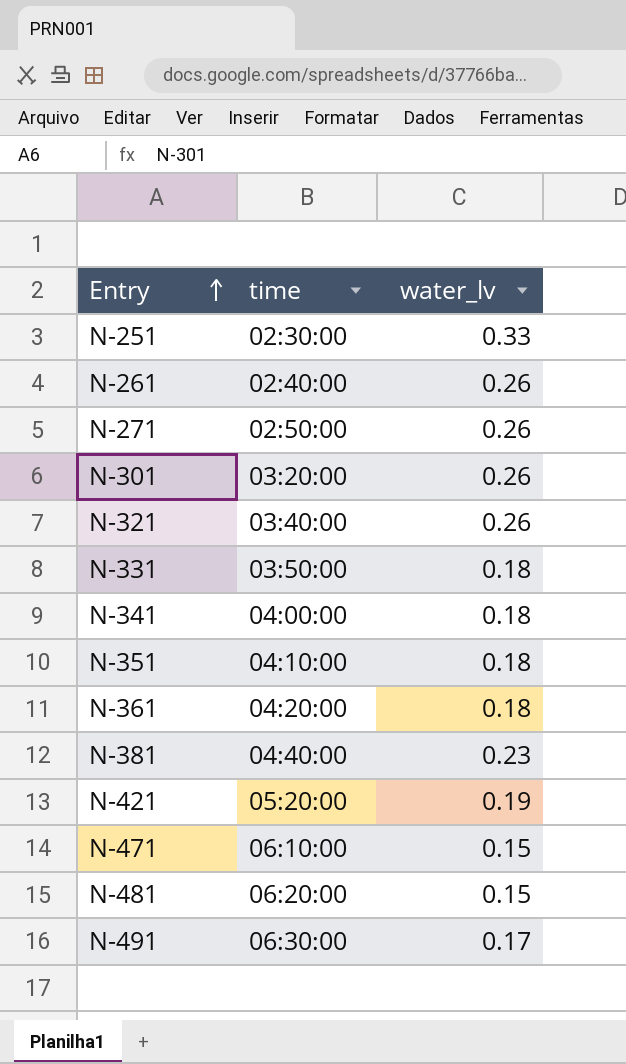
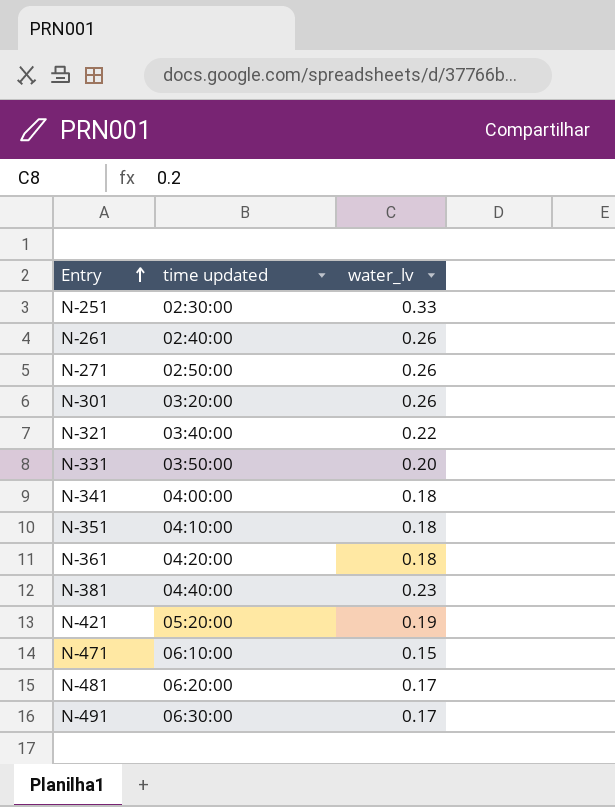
column name: time -> time updated
N-321 | water_lv: 0.26 -> 0.22
N-331 | water_lv: 0.18 -> 0.20
N-481 | water_lv: 0.15 -> 0.17

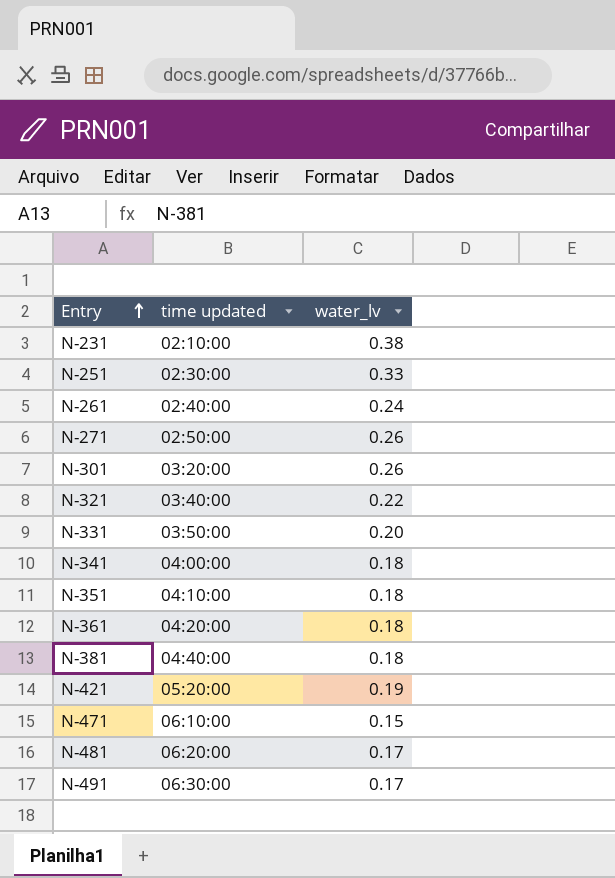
row N-231: none -> 02:10:00 | 0.38
N-261 | water_lv: 0.26 -> 0.24
N-381 | water_lv: 0.23 -> 0.18

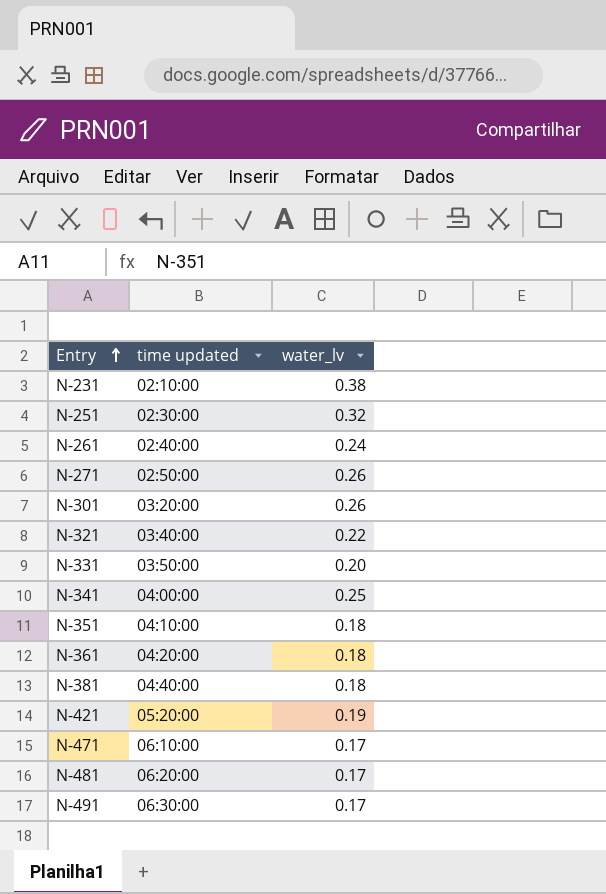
N-251 | water_lv: 0.33 -> 0.32
N-341 | water_lv: 0.18 -> 0.25
N-471 | water_lv: 0.15 -> 0.17

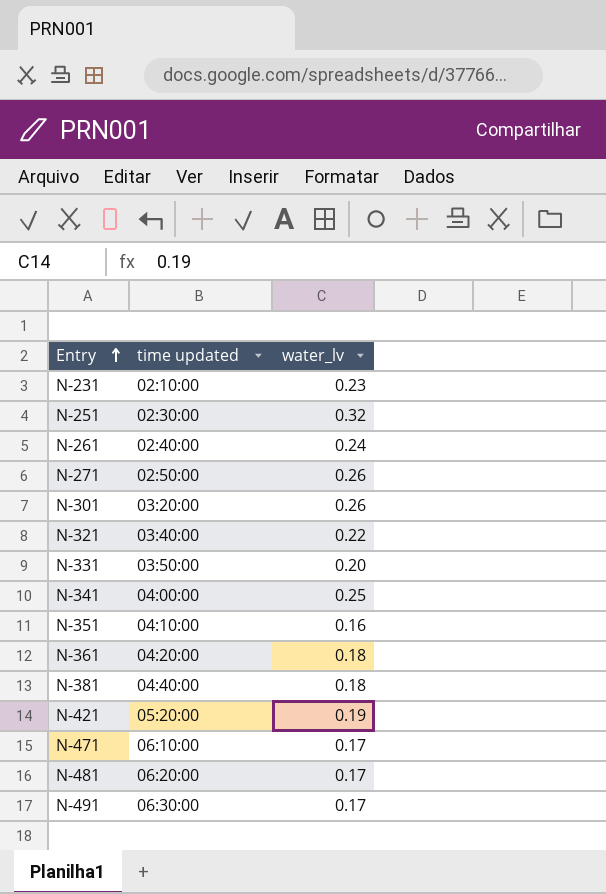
N-231 | water_lv: 0.38 -> 0.23
N-351 | water_lv: 0.18 -> 0.16

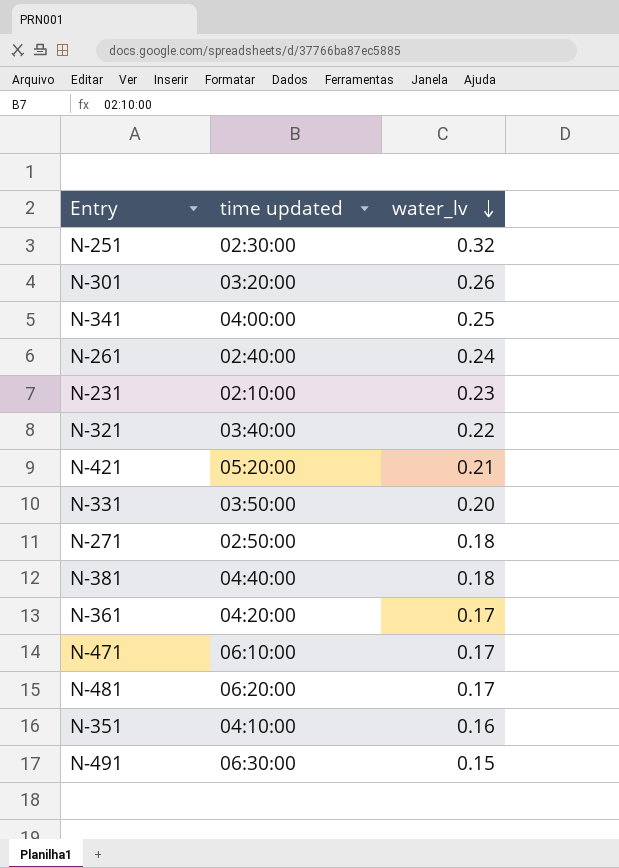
row order: Entry ascending -> water_lv descending
N-421 | water_lv: 0.19 -> 0.21
N-271 | water_lv: 0.26 -> 0.18
N-361 | water_lv: 0.18 -> 0.17
N-491 | water_lv: 0.17 -> 0.15

